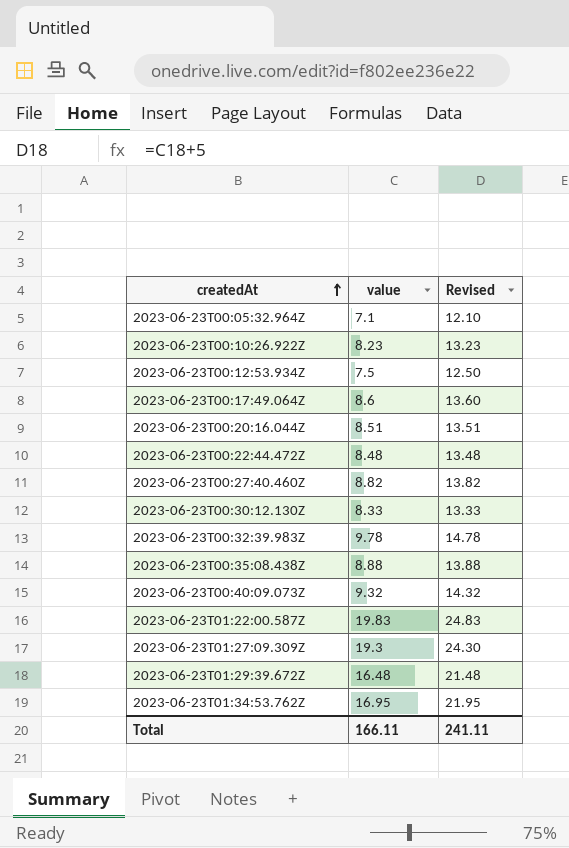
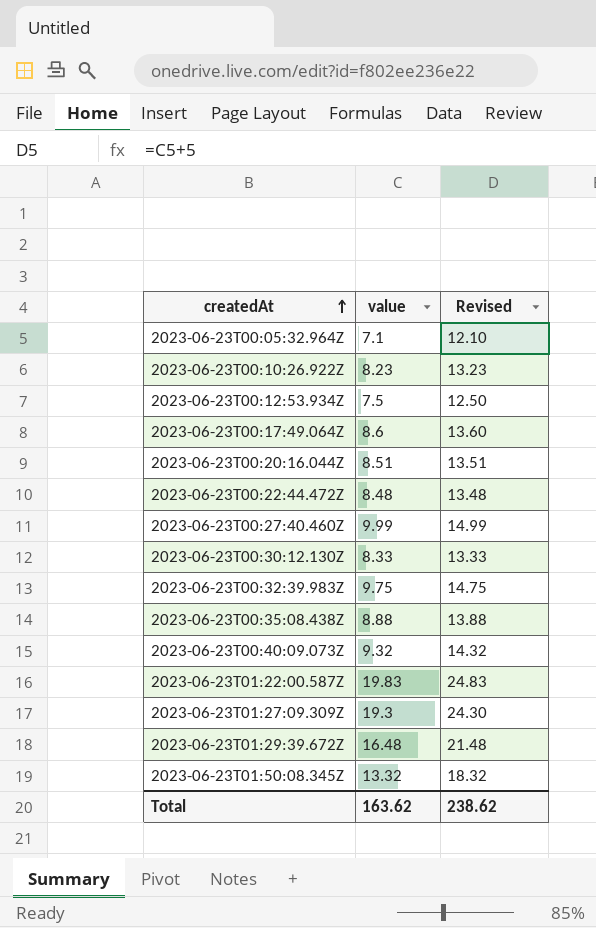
row 2023-06-23T01:34:53.762Z: 16.95 | 21.95 -> none
2023-06-23T00:27:40.460Z | value: 8.82 -> 9.99
2023-06-23T00:27:40.460Z | Revised: 13.82 -> 14.99
2023-06-23T00:32:39.983Z | value: 9.78 -> 9.75
2023-06-23T00:32:39.983Z | Revised: 14.78 -> 14.75
row 2023-06-23T01:50:08.345Z: none -> 13.32 | 18.32
Total | value: 166.11 -> 163.62
Total | Revised: 241.11 -> 238.62

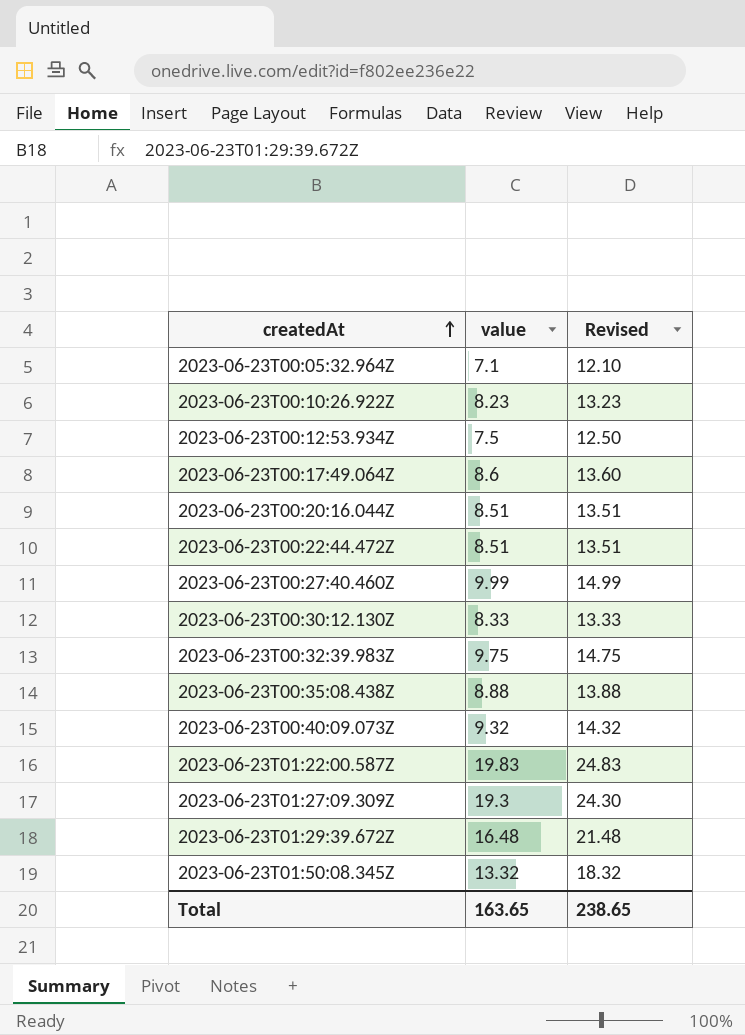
2023-06-23T00:22:44.472Z | value: 8.48 -> 8.51
2023-06-23T00:22:44.472Z | Revised: 13.48 -> 13.51
Total | value: 163.62 -> 163.65
Total | Revised: 238.62 -> 238.65

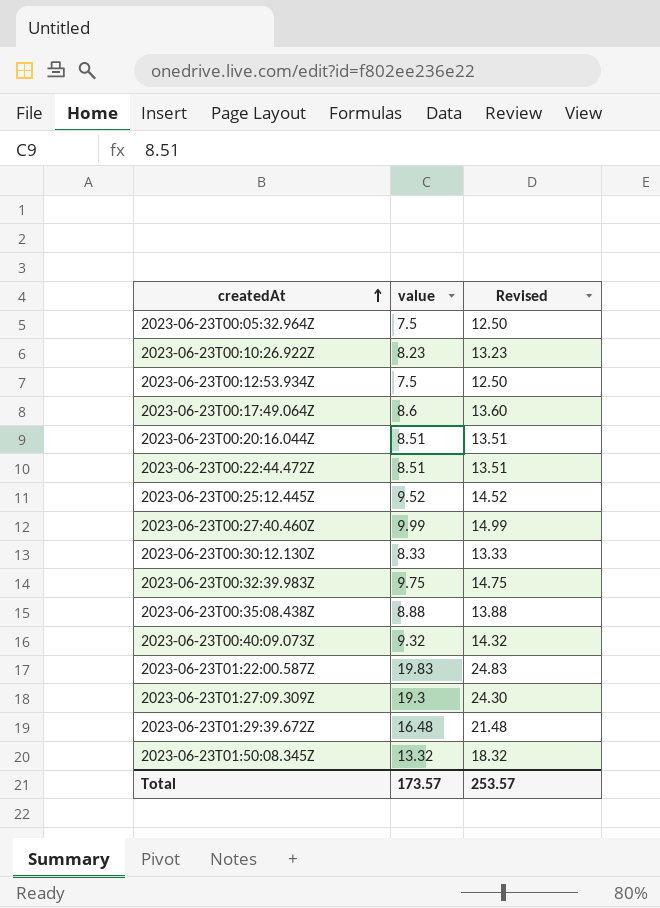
2023-06-23T00:05:32.964Z | value: 7.1 -> 7.5
2023-06-23T00:05:32.964Z | Revised: 12.10 -> 12.50
row 2023-06-23T00:25:12.445Z: none -> 9.52 | 14.52
Total | value: 163.65 -> 173.57
Total | Revised: 238.65 -> 253.57

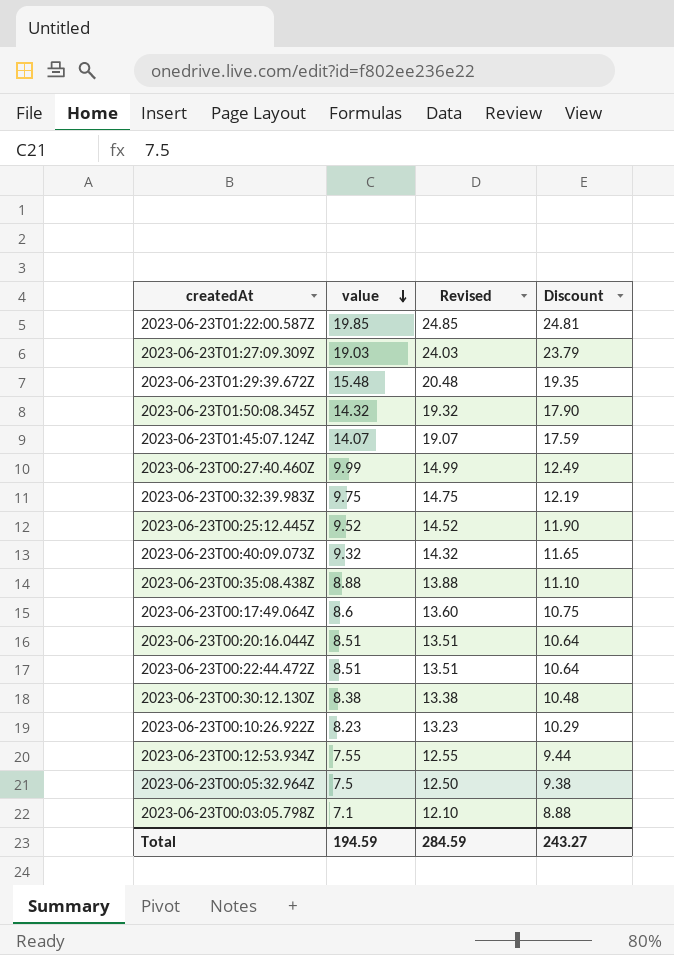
row order: createdAt ascending -> value descending
column Discount | formula: none -> [value] * 1.25
2023-06-23T01:22:00.587Z | value: 19.83 -> 19.85
2023-06-23T01:22:00.587Z | Revised: 24.83 -> 24.85
2023-06-23T01:27:09.309Z | value: 19.3 -> 19.03
2023-06-23T01:27:09.309Z | Revised: 24.30 -> 24.03
2023-06-23T01:29:39.672Z | value: 16.48 -> 15.48
2023-06-23T01:29:39.672Z | Revised: 21.48 -> 20.48
2023-06-23T01:50:08.345Z | value: 13.32 -> 14.32
2023-06-23T01:50:08.345Z | Revised: 18.32 -> 19.32
row 2023-06-23T01:45:07.124Z: none -> 14.07 | 19.07 | 17.59
2023-06-23T00:30:12.130Z | value: 8.33 -> 8.38
2023-06-23T00:30:12.130Z | Revised: 13.33 -> 13.38
2023-06-23T00:12:53.934Z | value: 7.5 -> 7.55
2023-06-23T00:12:53.934Z | Revised: 12.50 -> 12.55
row 2023-06-23T00:03:05.798Z: none -> 7.1 | 12.10 | 8.88
Total | value: 173.57 -> 194.59
Total | Revised: 253.57 -> 284.59

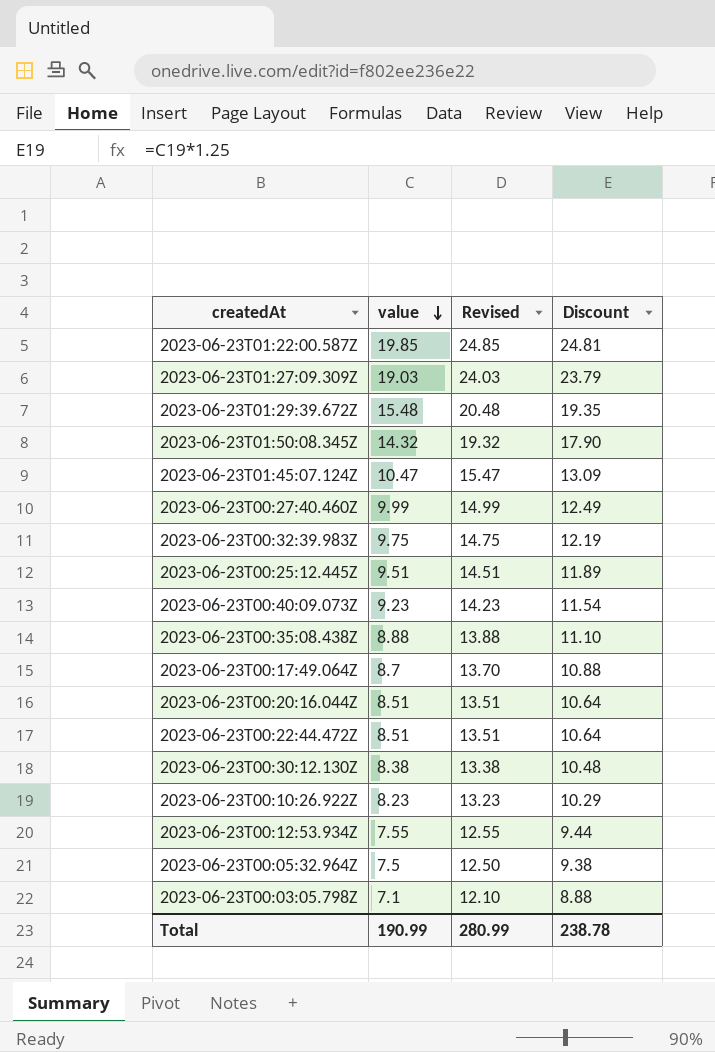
2023-06-23T01:45:07.124Z | value: 14.07 -> 10.47
2023-06-23T01:45:07.124Z | Revised: 19.07 -> 15.47
2023-06-23T01:45:07.124Z | Discount: 17.59 -> 13.09
2023-06-23T00:25:12.445Z | value: 9.52 -> 9.51
2023-06-23T00:25:12.445Z | Revised: 14.52 -> 14.51
2023-06-23T00:25:12.445Z | Discount: 11.90 -> 11.89
2023-06-23T00:40:09.073Z | value: 9.32 -> 9.23
2023-06-23T00:40:09.073Z | Revised: 14.32 -> 14.23
2023-06-23T00:40:09.073Z | Discount: 11.65 -> 11.54
2023-06-23T00:17:49.064Z | value: 8.6 -> 8.7
2023-06-23T00:17:49.064Z | Revised: 13.60 -> 13.70
2023-06-23T00:17:49.064Z | Discount: 10.75 -> 10.88
Total | value: 194.59 -> 190.99
Total | Revised: 284.59 -> 280.99
Total | Discount: 243.27 -> 238.78

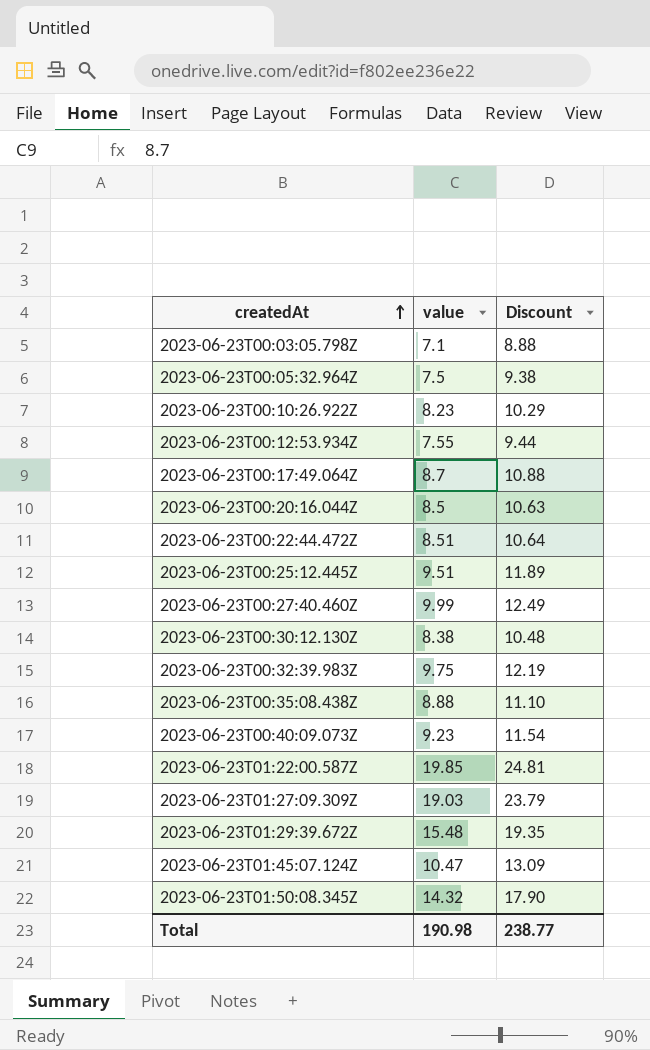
row order: value descending -> createdAt ascending
column Revised | formula: [value] + 5 -> none
2023-06-23T00:20:16.044Z | value: 8.51 -> 8.5
2023-06-23T00:20:16.044Z | Discount: 10.64 -> 10.63
Total | value: 190.99 -> 190.98
Total | Discount: 238.78 -> 238.77

